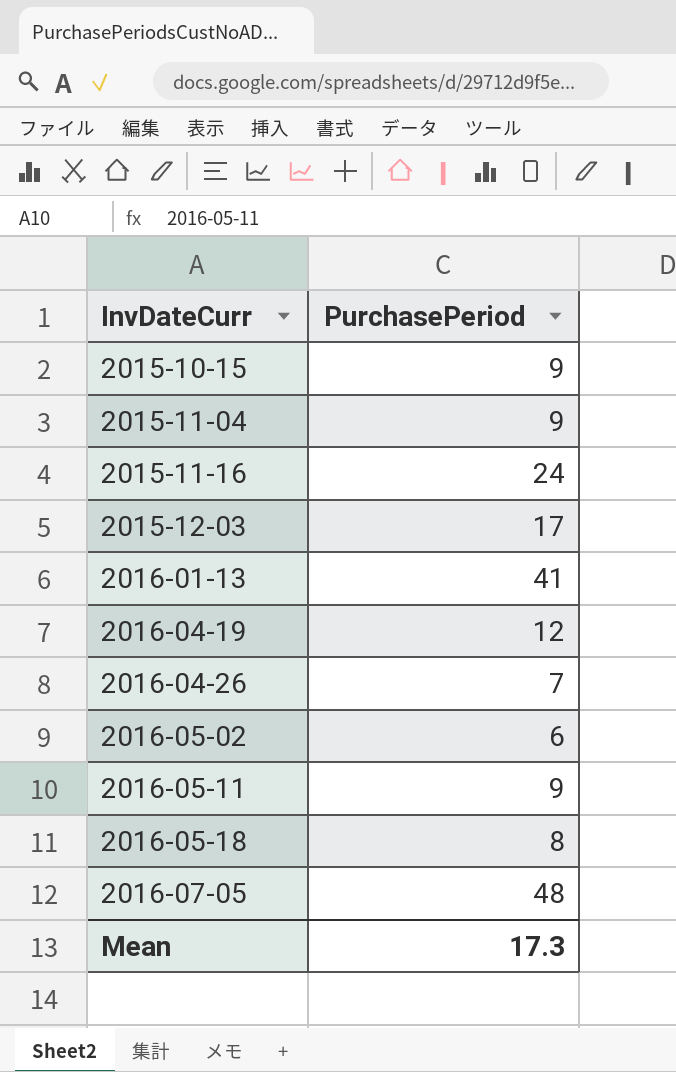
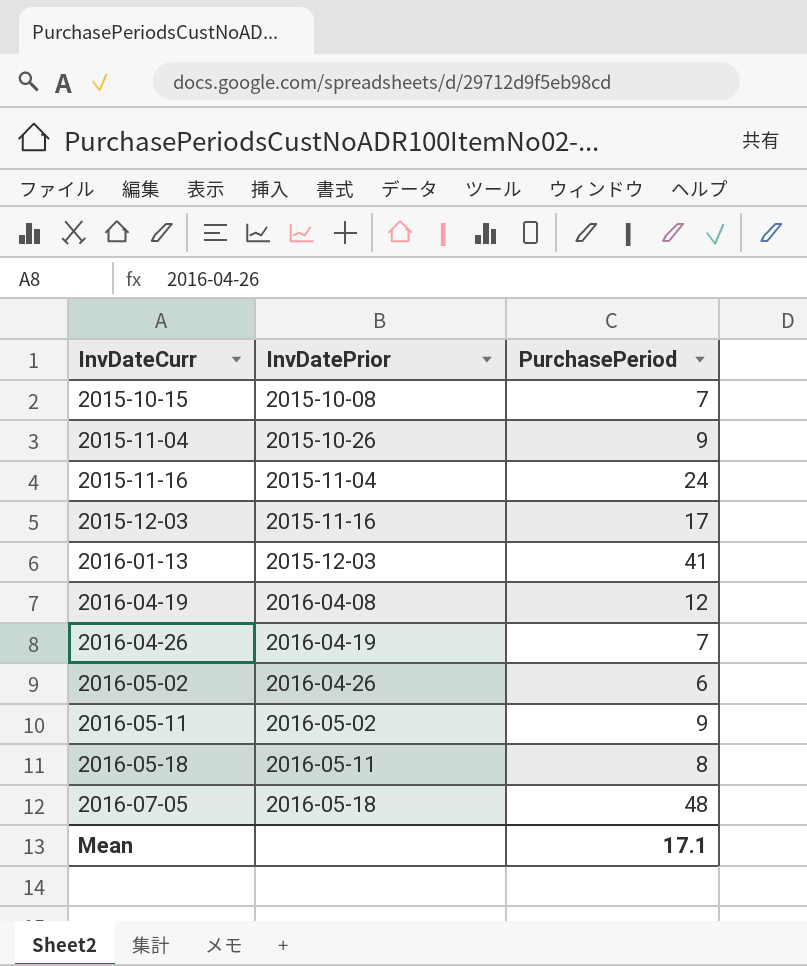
column InvDatePrior | position: none -> 2
2015-10-15 | PurchasePeriod: 9 -> 7
Mean | PurchasePeriod: 17.3 -> 17.1

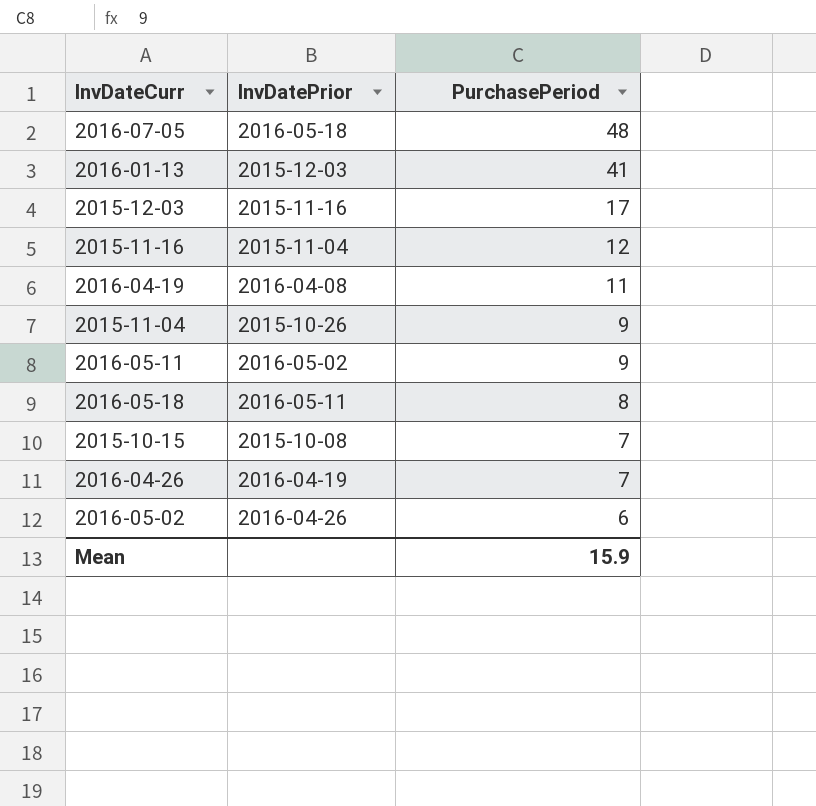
row order: InvDateCurr ascending -> PurchasePeriod descending
2015-11-16 | PurchasePeriod: 24 -> 12
2016-04-19 | PurchasePeriod: 12 -> 11
Mean | PurchasePeriod: 17.1 -> 15.9

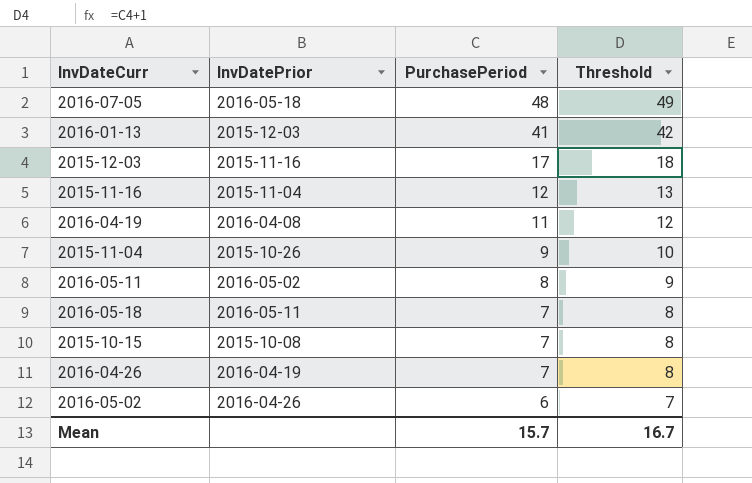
column Threshold | formula: none -> [PurchasePeriod] + 1
2016-05-11 | PurchasePeriod: 9 -> 8
2016-05-18 | PurchasePeriod: 8 -> 7
Mean | PurchasePeriod: 15.9 -> 15.7

